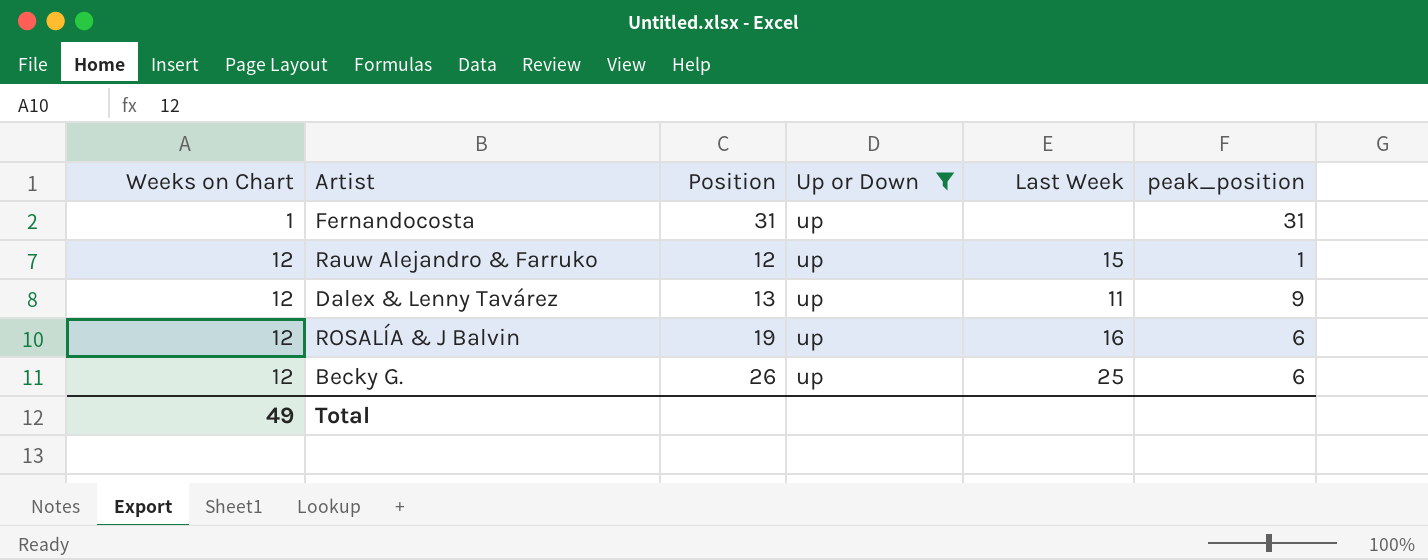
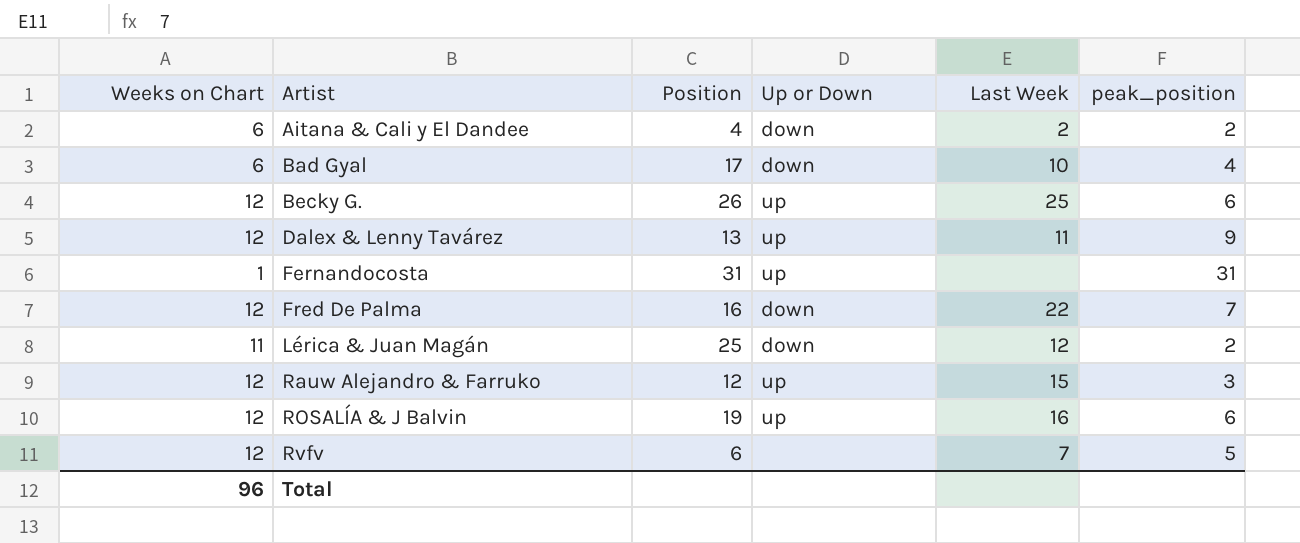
filter: Up or Down = up -> none
row order: Weeks on Chart ascending -> Artist ascending
Rauw Alejandro & Farruko | peak_position: 1 -> 3
Total | Weeks on Chart: 49 -> 96

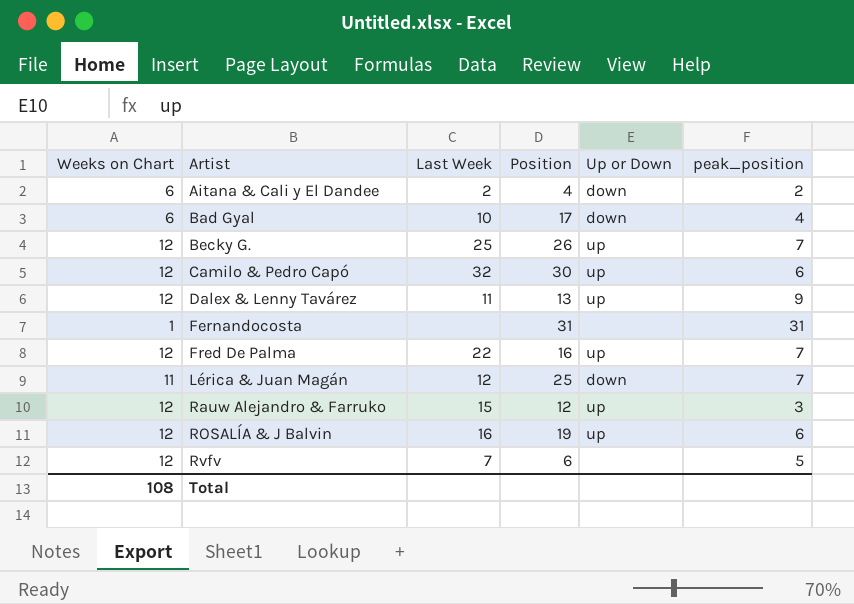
column Last Week | position: 5 -> 3
Becky G. | peak_position: 6 -> 7
row Camilo & Pedro Capó: none -> 12 | 32 | 30 | up | 6
Fernandocosta | Up or Down: up -> none
Fred De Palma | Up or Down: down -> up
Lérica & Juan Magán | peak_position: 2 -> 7
Total | Weeks on Chart: 96 -> 108

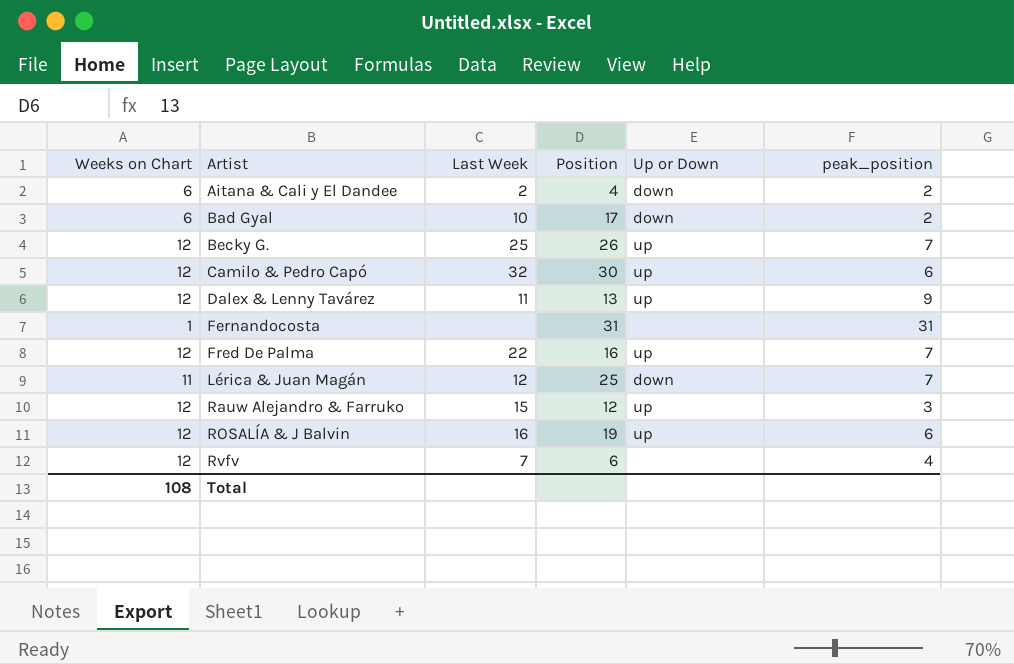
Bad Gyal | peak_position: 4 -> 2
Rvfv | peak_position: 5 -> 4

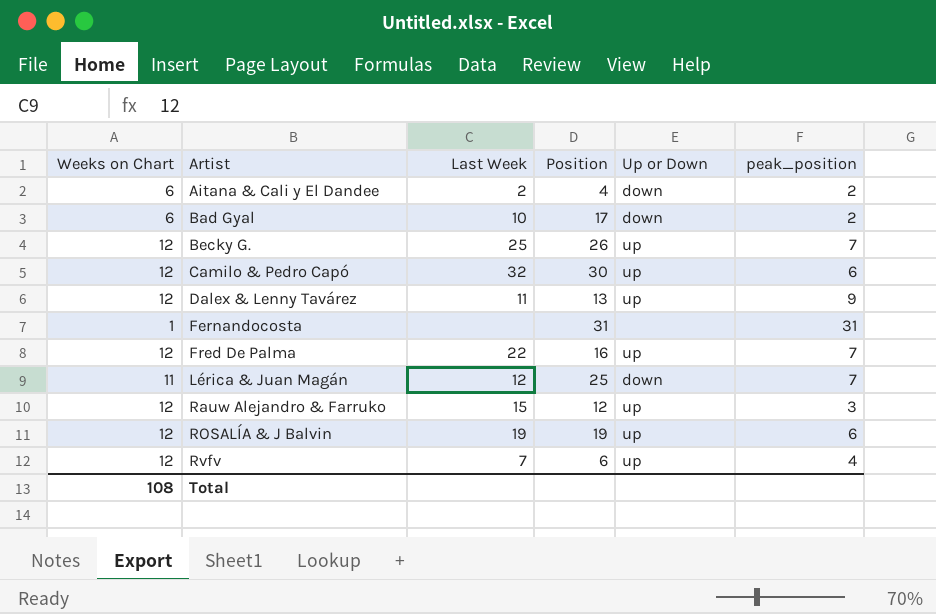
ROSALÍA & J Balvin | Last Week: 16 -> 19
Rvfv | Up or Down: none -> up

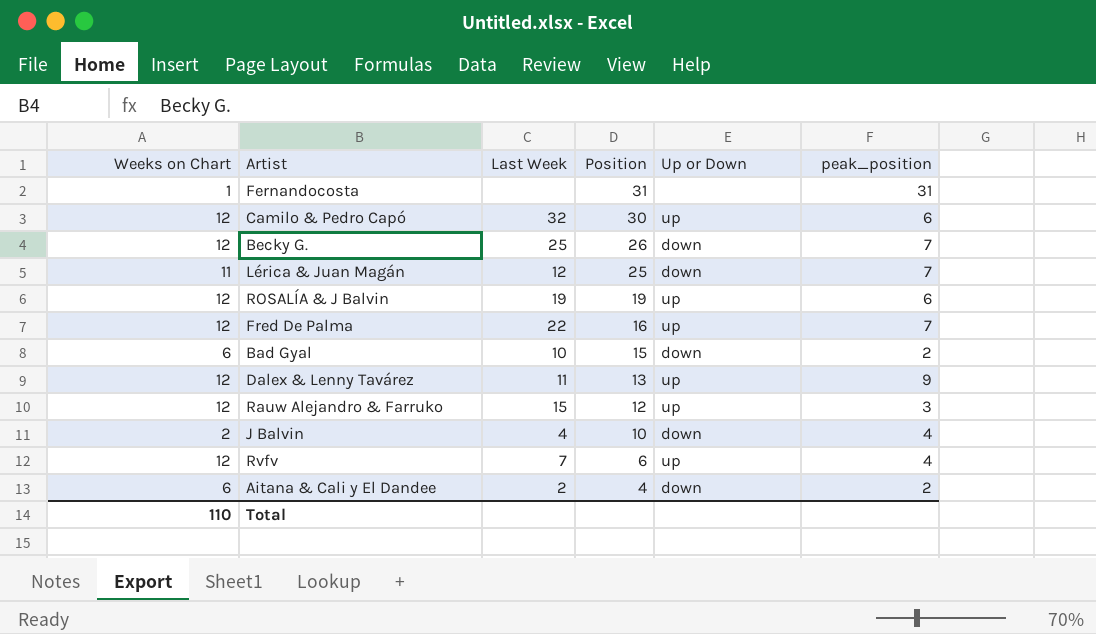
row order: Artist ascending -> Position descending
Becky G. | Up or Down: up -> down
Bad Gyal | Position: 17 -> 15
row J Balvin: none -> 2 | 4 | 10 | down | 4
Total | Weeks on Chart: 108 -> 110

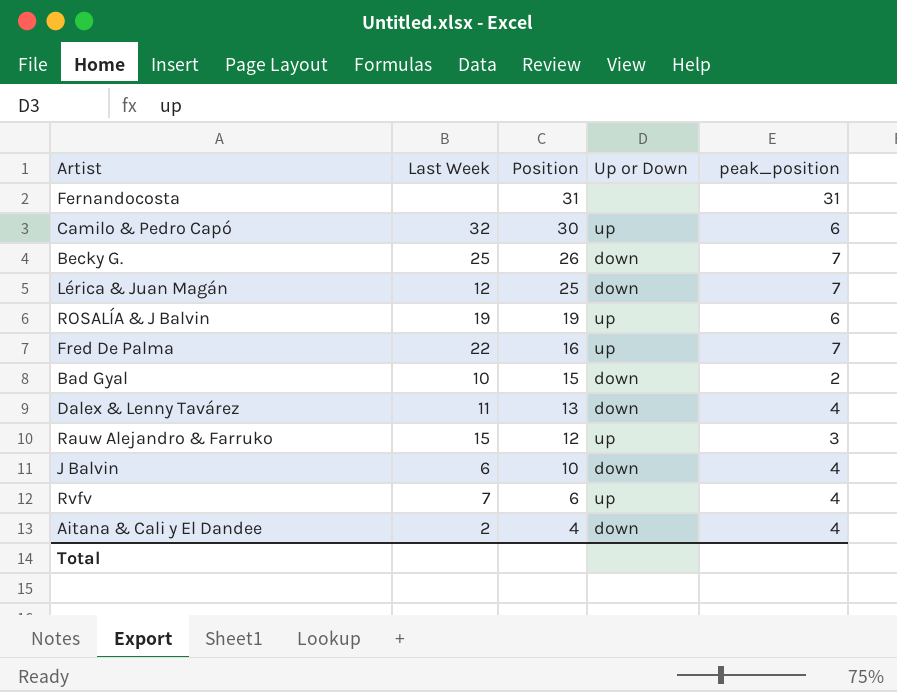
column Weeks on Chart | position: 1 -> none
Dalex & Lenny Tavárez | Up or Down: up -> down
Dalex & Lenny Tavárez | peak_position: 9 -> 4
J Balvin | Last Week: 4 -> 6
Aitana & Cali y El Dandee | peak_position: 2 -> 4

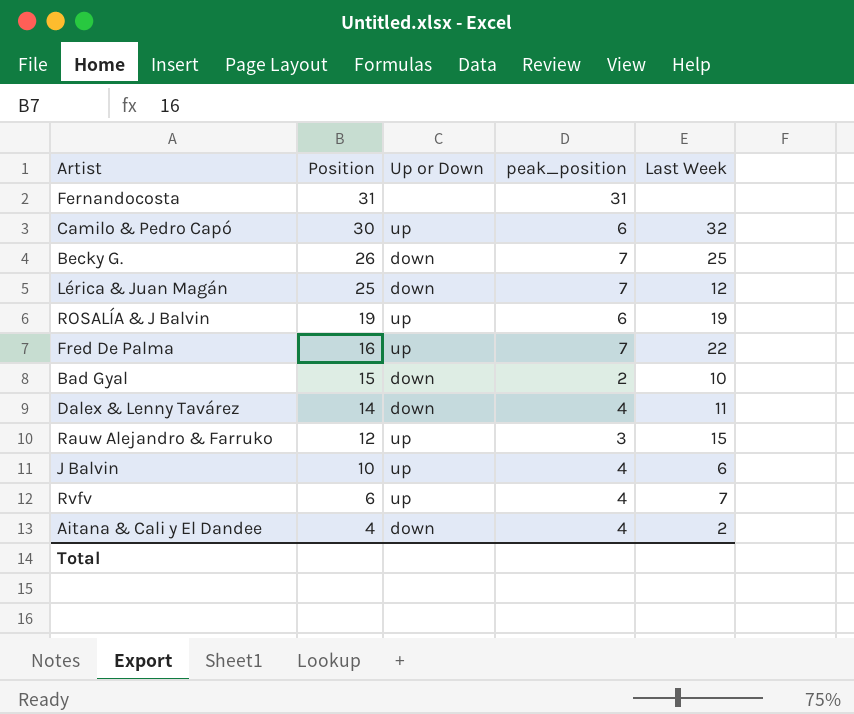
column Last Week | position: 2 -> 5
Dalex & Lenny Tavárez | Position: 13 -> 14
J Balvin | Up or Down: down -> up

